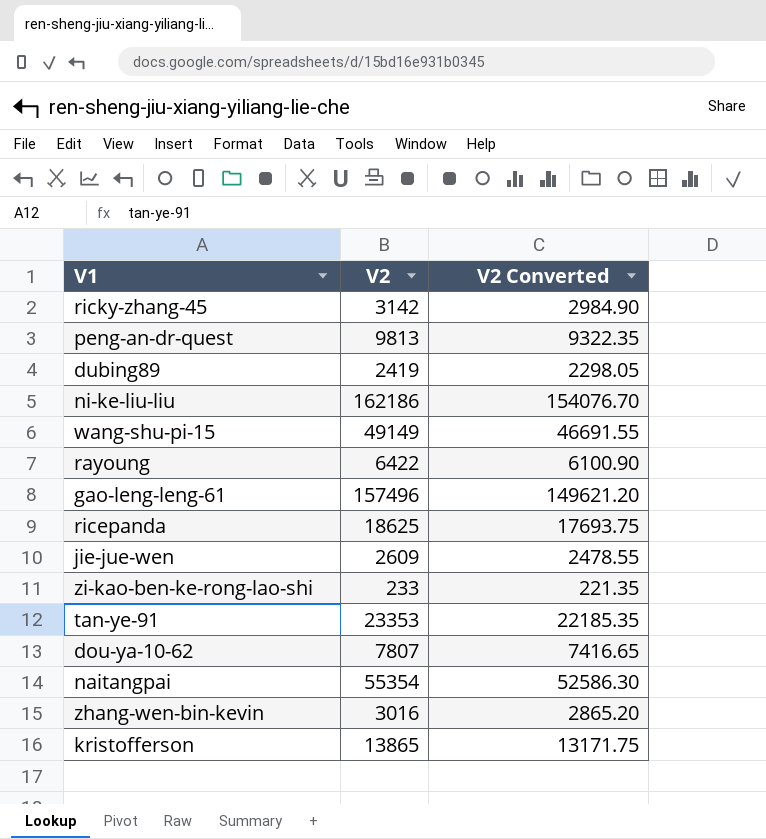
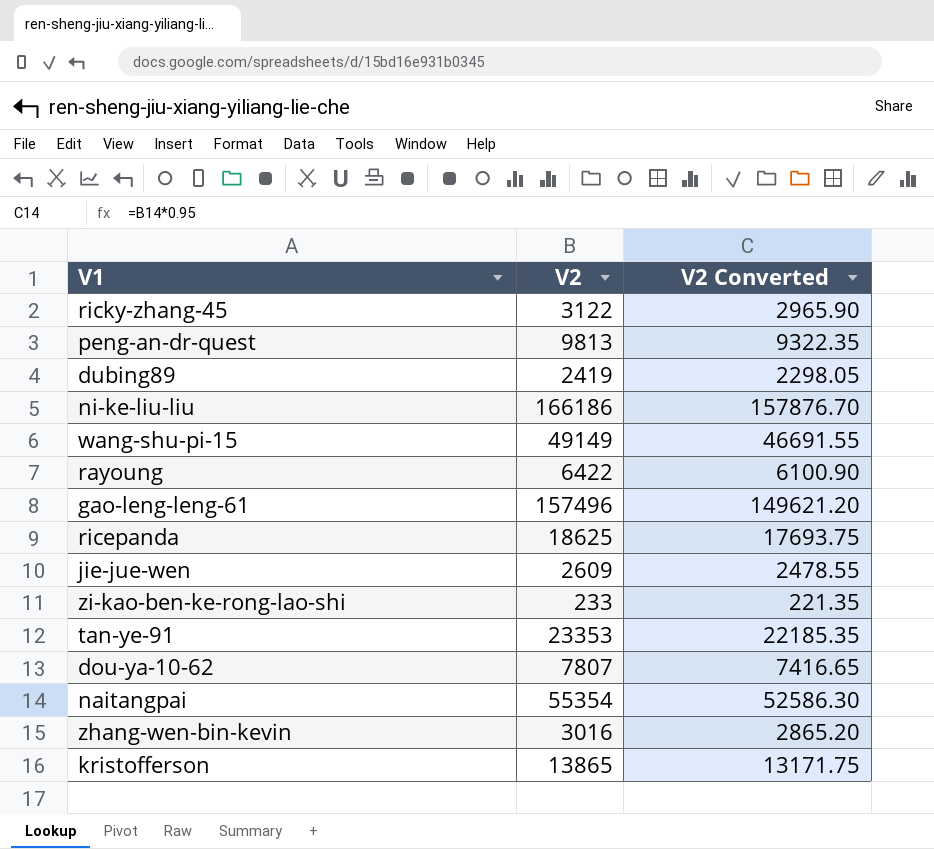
ricky-zhang-45 | V2: 3142 -> 3122
ricky-zhang-45 | V2 Converted: 2984.90 -> 2965.90
ni-ke-liu-liu | V2: 162186 -> 166186
ni-ke-liu-liu | V2 Converted: 154076.70 -> 157876.70

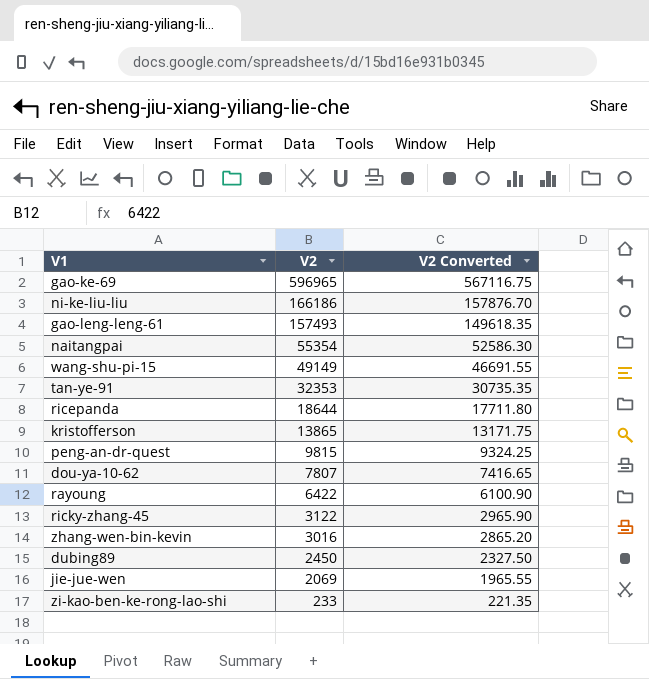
row order: none -> V2 descending
row gao-ke-69: none -> 596965 | 567116.75
gao-leng-leng-61 | V2: 157496 -> 157493
gao-leng-leng-61 | V2 Converted: 149621.20 -> 149618.35
tan-ye-91 | V2: 23353 -> 32353
tan-ye-91 | V2 Converted: 22185.35 -> 30735.35
ricepanda | V2: 18625 -> 18644
ricepanda | V2 Converted: 17693.75 -> 17711.80
peng-an-dr-quest | V2: 9813 -> 9815
peng-an-dr-quest | V2 Converted: 9322.35 -> 9324.25
dubing89 | V2: 2419 -> 2450
dubing89 | V2 Converted: 2298.05 -> 2327.50
jie-jue-wen | V2: 2609 -> 2069
jie-jue-wen | V2 Converted: 2478.55 -> 1965.55

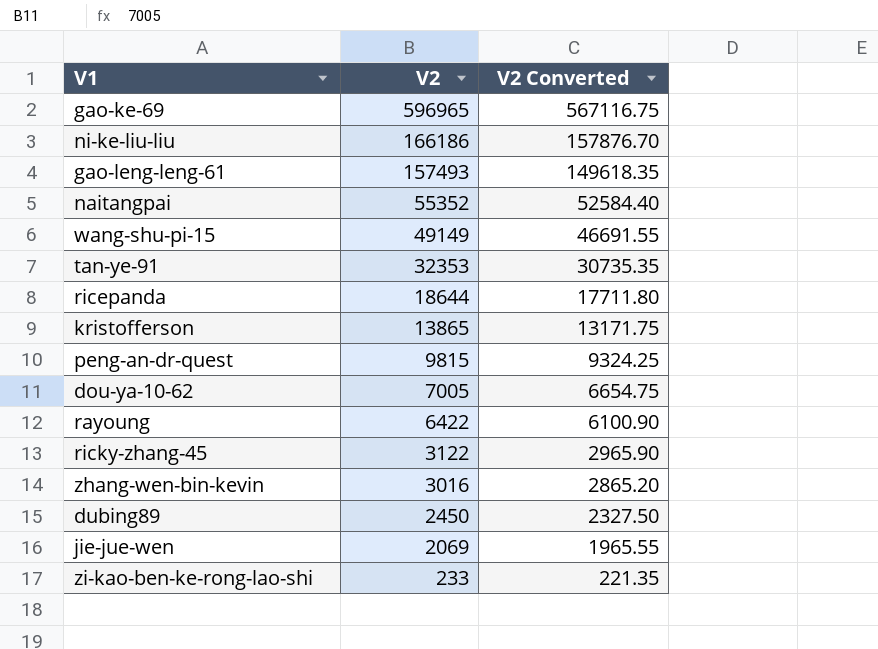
naitangpai | V2: 55354 -> 55352
naitangpai | V2 Converted: 52586.30 -> 52584.40
dou-ya-10-62 | V2: 7807 -> 7005
dou-ya-10-62 | V2 Converted: 7416.65 -> 6654.75

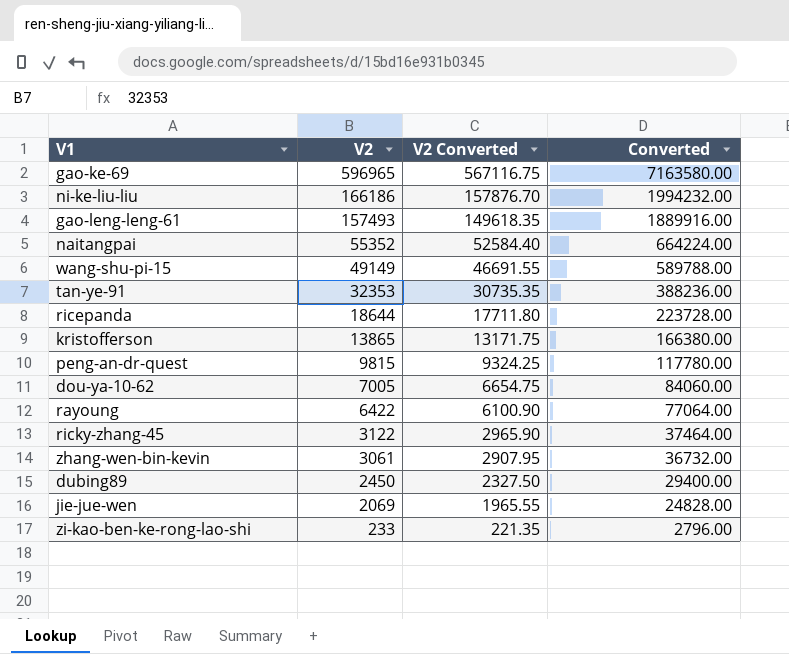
column Converted | formula: none -> [V2] * 12
zhang-wen-bin-kevin | V2: 3016 -> 3061
zhang-wen-bin-kevin | V2 Converted: 2865.20 -> 2907.95

